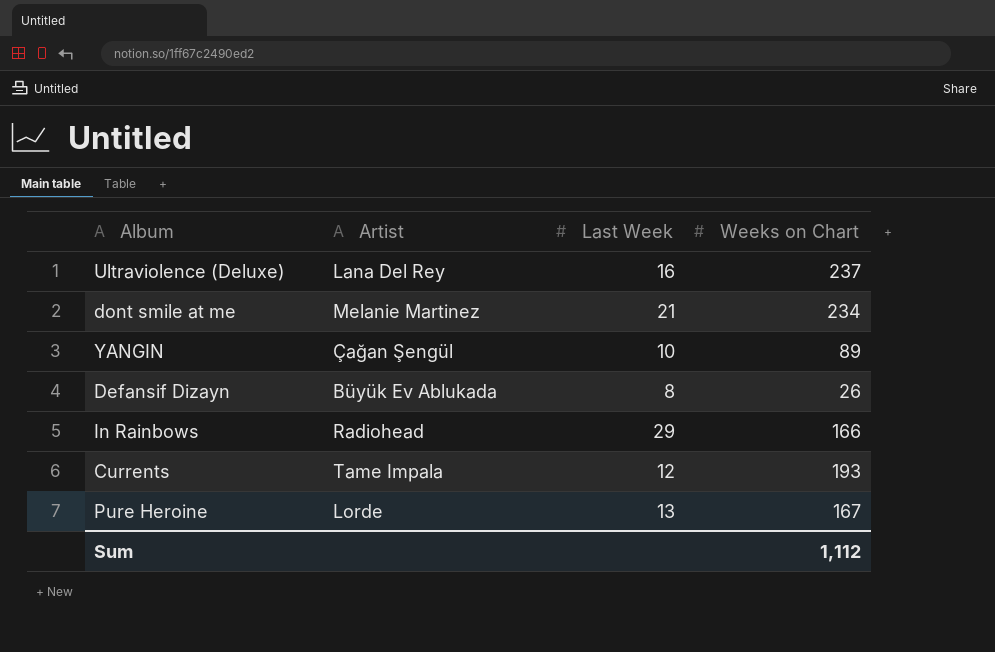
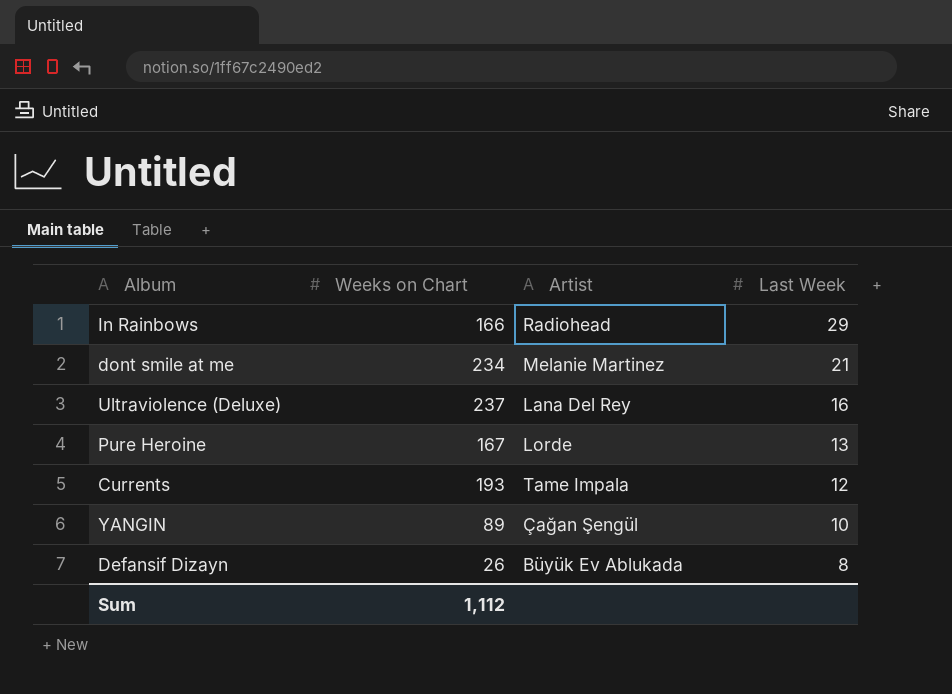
row order: none -> Last Week descending
column Weeks on Chart | position: 4 -> 2

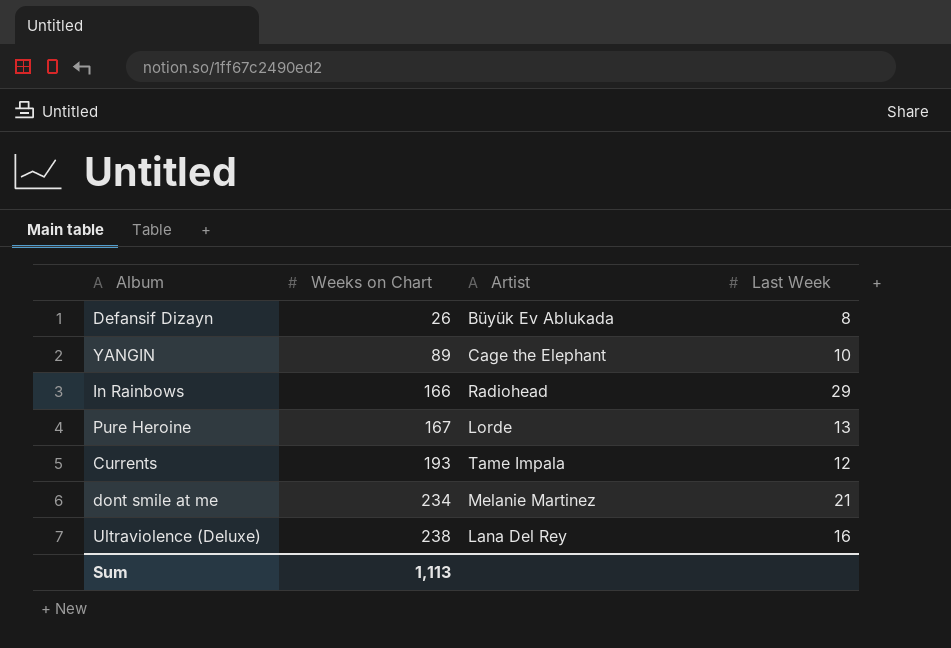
row order: Last Week descending -> Weeks on Chart ascending
YANGIN | Artist: Çağan Şengül -> Cage the Elephant
Ultraviolence (Deluxe) | Weeks on Chart: 237 -> 238
Sum | Weeks on Chart: 1,112 -> 1,113

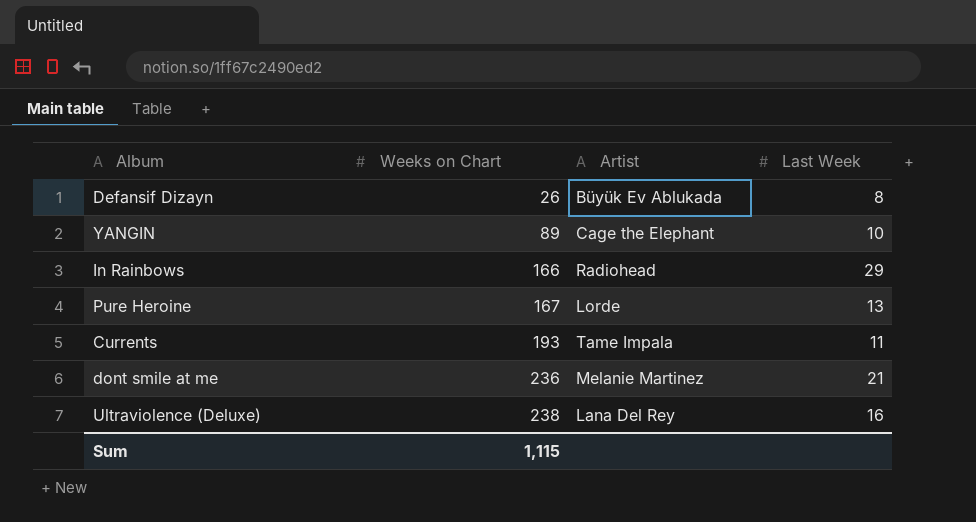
Currents | Last Week: 12 -> 11
dont smile at me | Weeks on Chart: 234 -> 236
Sum | Weeks on Chart: 1,113 -> 1,115

